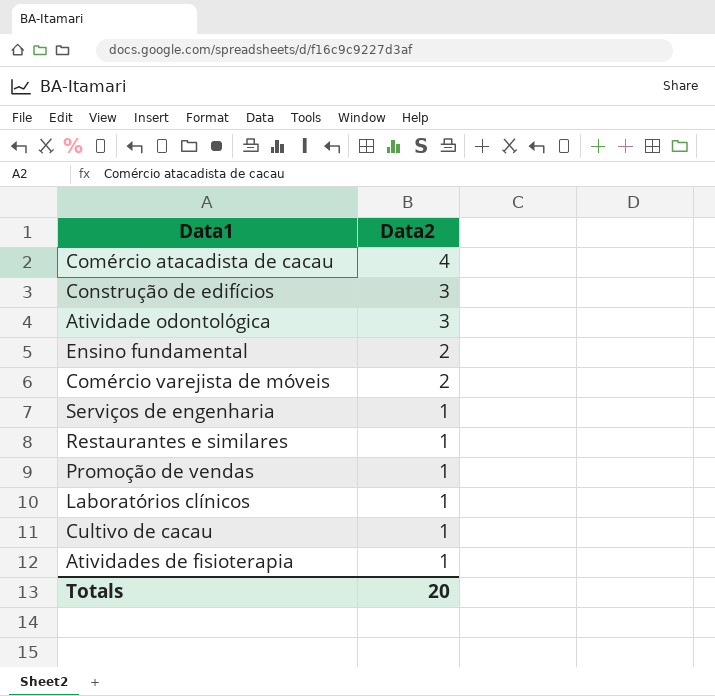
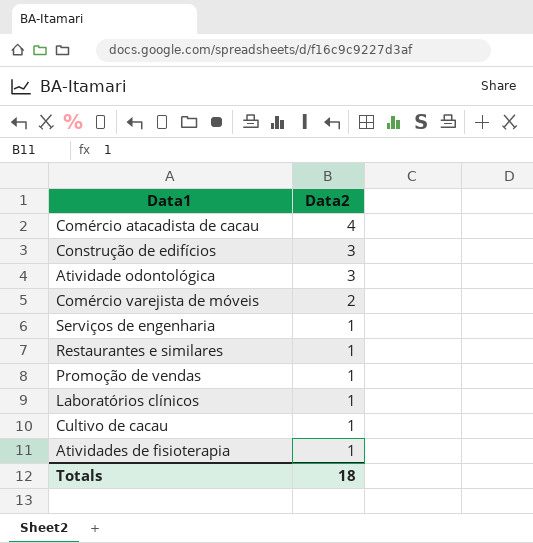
row Ensino fundamental: 2 -> none
Totals | Data2: 20 -> 18

